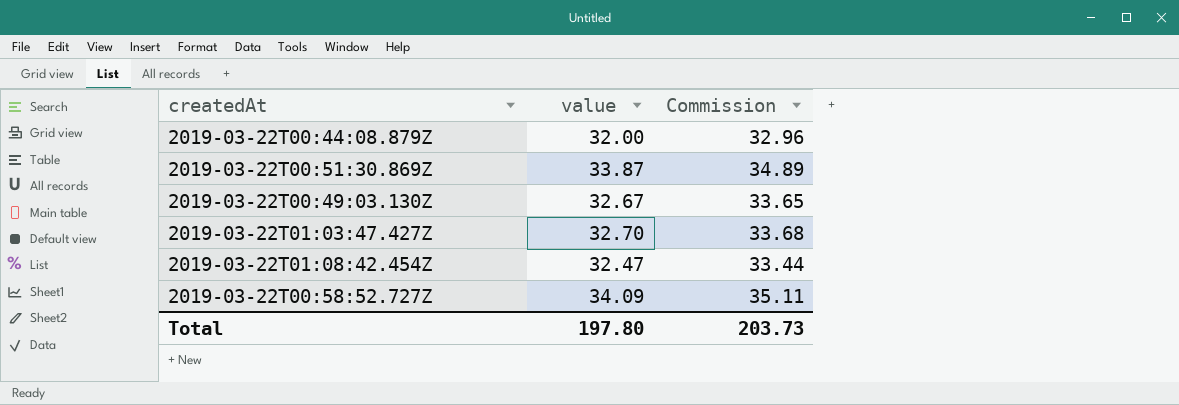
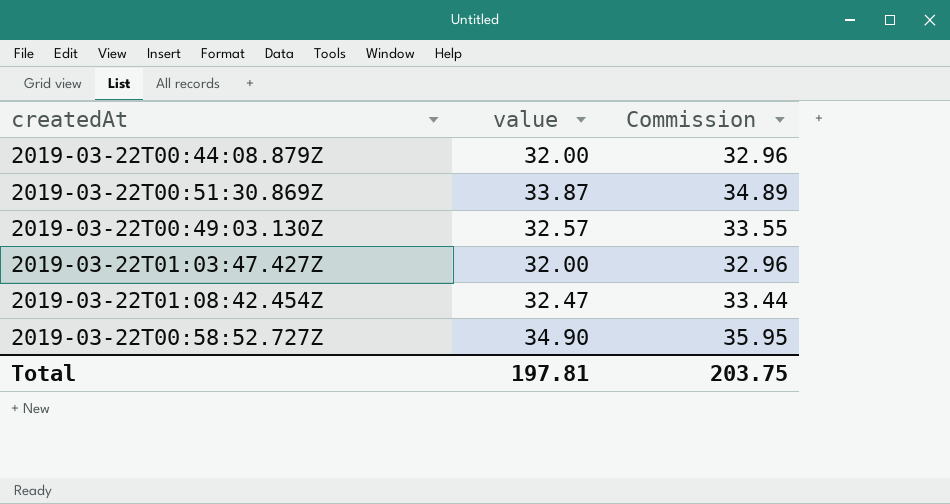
2019-03-22T00:49:03.130Z | value: 32.67 -> 32.57
2019-03-22T00:49:03.130Z | Commission: 33.65 -> 33.55
2019-03-22T01:03:47.427Z | value: 32.70 -> 32.00
2019-03-22T01:03:47.427Z | Commission: 33.68 -> 32.96
2019-03-22T00:58:52.727Z | value: 34.09 -> 34.90
2019-03-22T00:58:52.727Z | Commission: 35.11 -> 35.95
Total | value: 197.80 -> 197.81
Total | Commission: 203.73 -> 203.75

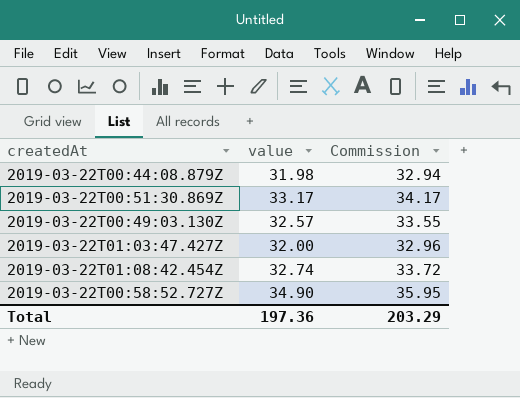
2019-03-22T00:44:08.879Z | value: 32.00 -> 31.98
2019-03-22T00:44:08.879Z | Commission: 32.96 -> 32.94
2019-03-22T00:51:30.869Z | value: 33.87 -> 33.17
2019-03-22T00:51:30.869Z | Commission: 34.89 -> 34.17
2019-03-22T01:08:42.454Z | value: 32.47 -> 32.74
2019-03-22T01:08:42.454Z | Commission: 33.44 -> 33.72
Total | value: 197.81 -> 197.36
Total | Commission: 203.75 -> 203.29

